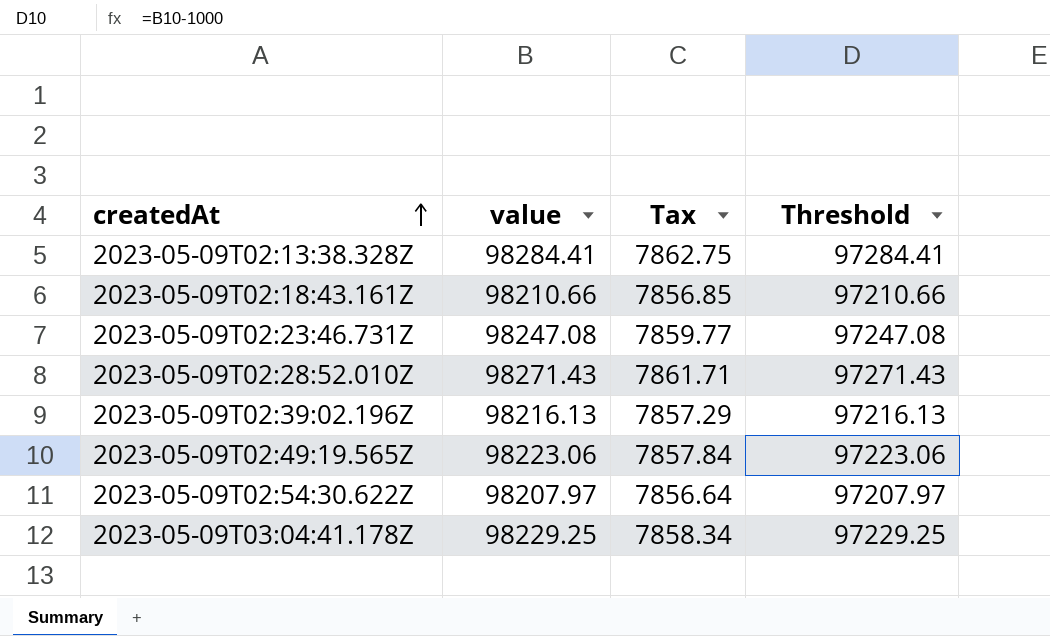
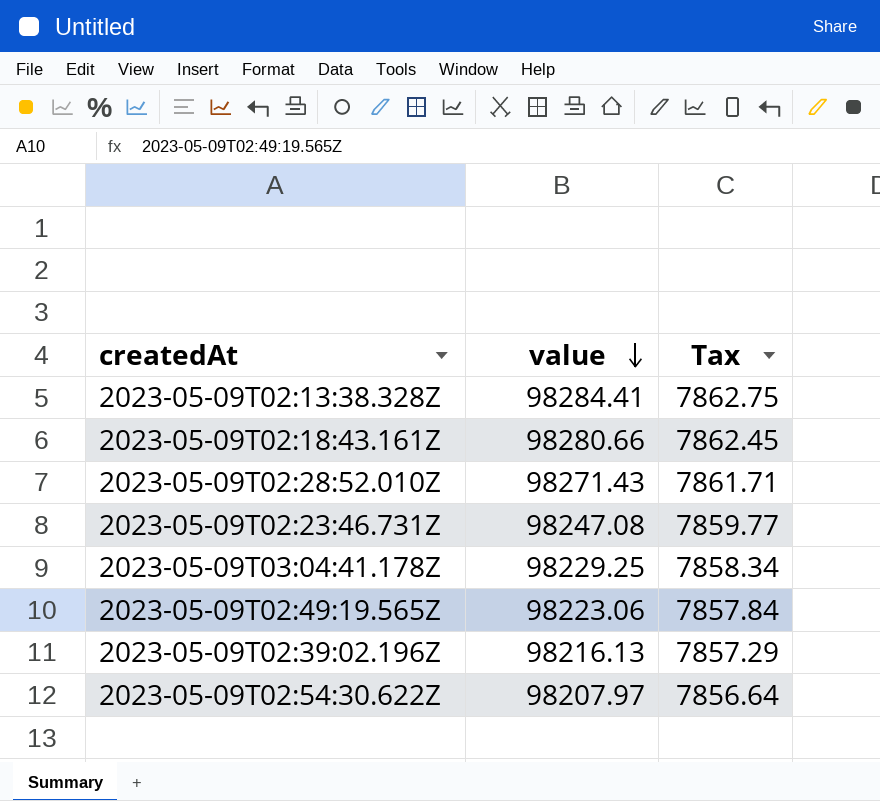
row order: createdAt ascending -> value descending
column Threshold | formula: [value] - 1000 -> none
2023-05-09T02:18:43.161Z | value: 98210.66 -> 98280.66
2023-05-09T02:18:43.161Z | Tax: 7856.85 -> 7862.45

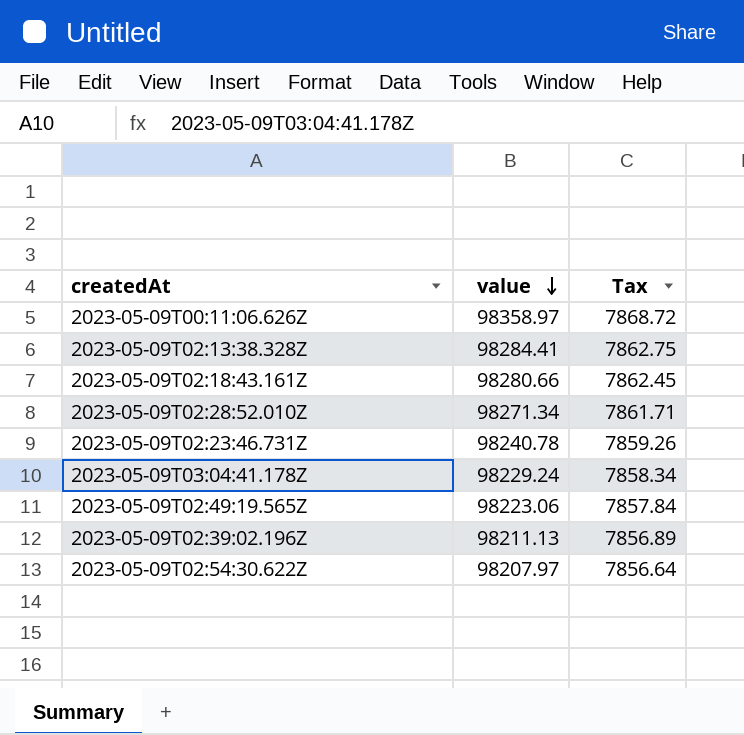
row 2023-05-09T00:11:06.626Z: none -> 98358.97 | 7868.72
2023-05-09T02:28:52.010Z | value: 98271.43 -> 98271.34
2023-05-09T02:23:46.731Z | value: 98247.08 -> 98240.78
2023-05-09T02:23:46.731Z | Tax: 7859.77 -> 7859.26
2023-05-09T03:04:41.178Z | value: 98229.25 -> 98229.24
2023-05-09T02:39:02.196Z | value: 98216.13 -> 98211.13
2023-05-09T02:39:02.196Z | Tax: 7857.29 -> 7856.89

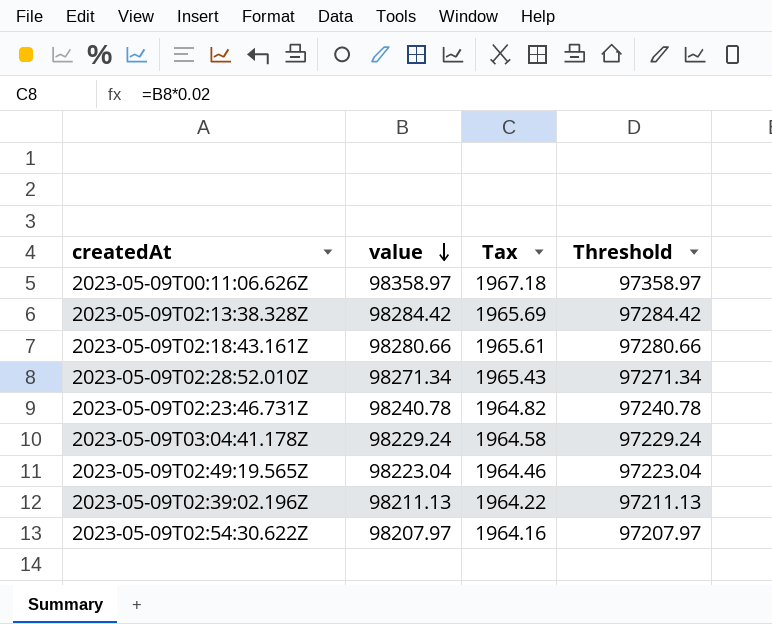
column Tax | formula: [value] * 0.08 -> [value] * 0.02
column Threshold | formula: none -> [value] - 1000
2023-05-09T02:13:38.328Z | value: 98284.41 -> 98284.42
2023-05-09T02:49:19.565Z | value: 98223.06 -> 98223.04

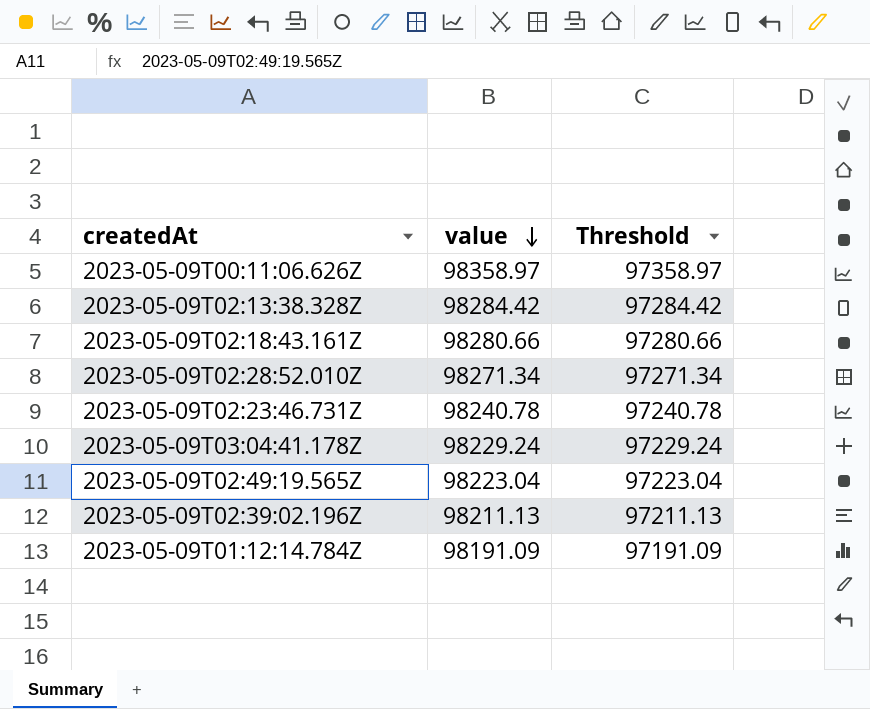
column Tax | formula: [value] * 0.02 -> none
row 2023-05-09T02:54:30.622Z: 98207.97 | 1964.16 | 97207.97 -> none
row 2023-05-09T01:12:14.784Z: none -> 98191.09 | 97191.09

